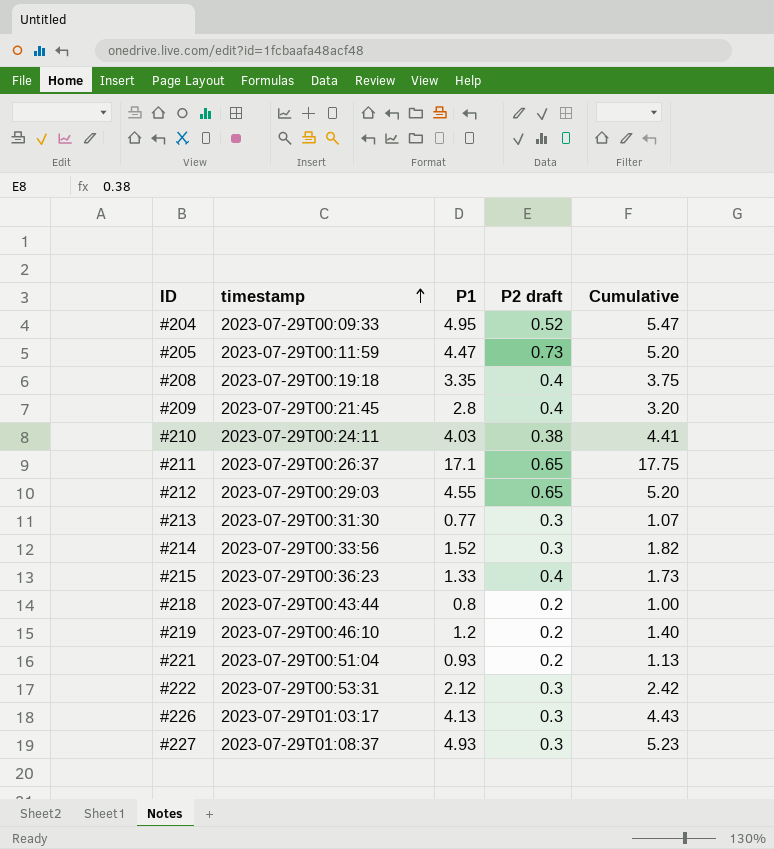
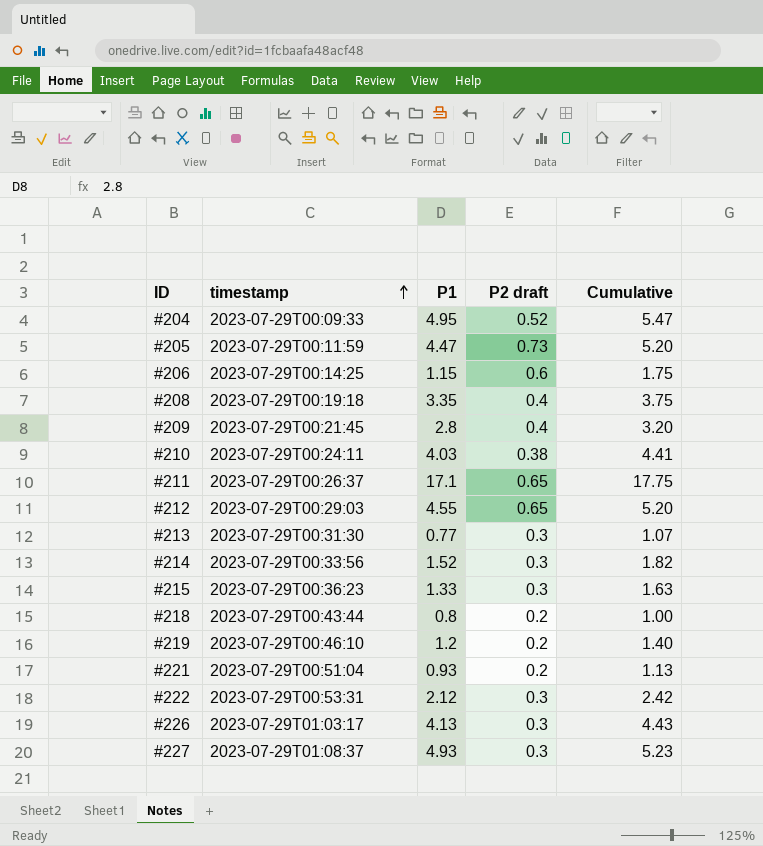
row #206: none -> 2023-07-29T00:14:25 | 1.15 | 0.6 | 1.75
#215 | P2 draft: 0.4 -> 0.3
#215 | Cumulative: 1.73 -> 1.63

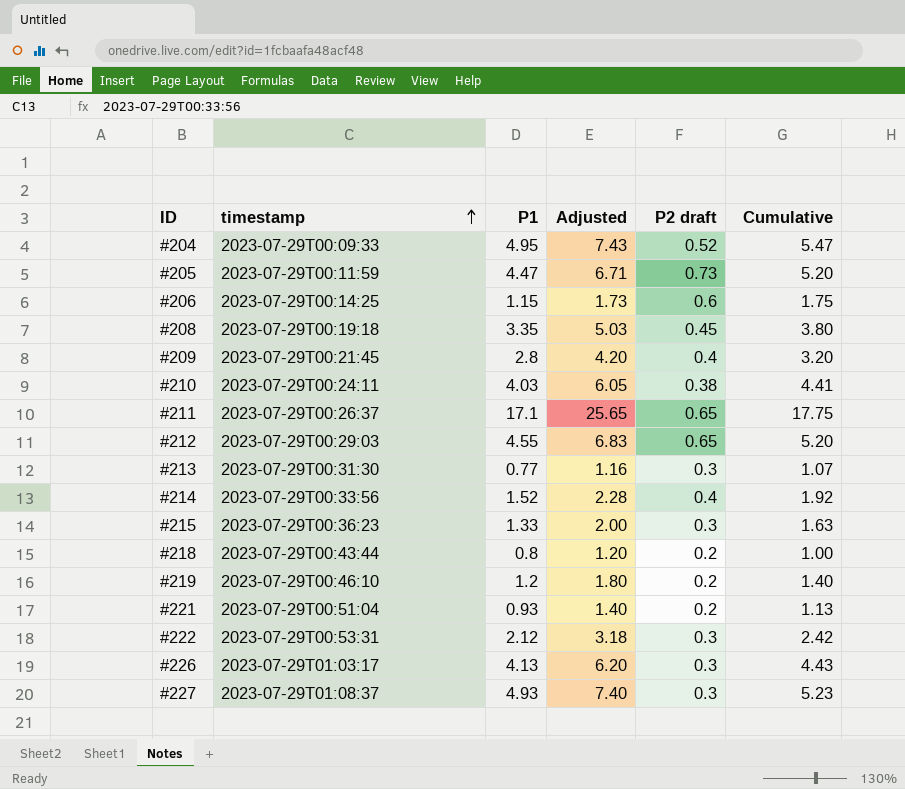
column Adjusted | formula: none -> [P1] * 1.5
#208 | P2 draft: 0.4 -> 0.45
#208 | Cumulative: 3.75 -> 3.80
#214 | P2 draft: 0.3 -> 0.4
#214 | Cumulative: 1.82 -> 1.92

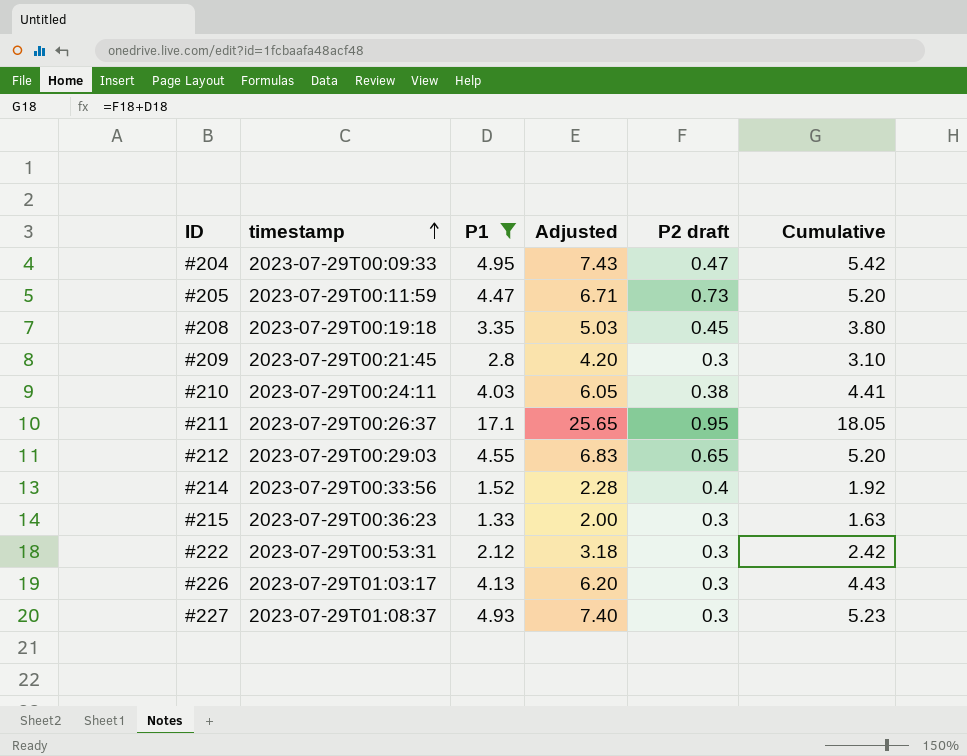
filter: none -> P1 >= 1.33
#204 | P2 draft: 0.52 -> 0.47
#204 | Cumulative: 5.47 -> 5.42
#209 | P2 draft: 0.4 -> 0.3
#209 | Cumulative: 3.20 -> 3.10
#211 | P2 draft: 0.65 -> 0.95
#211 | Cumulative: 17.75 -> 18.05

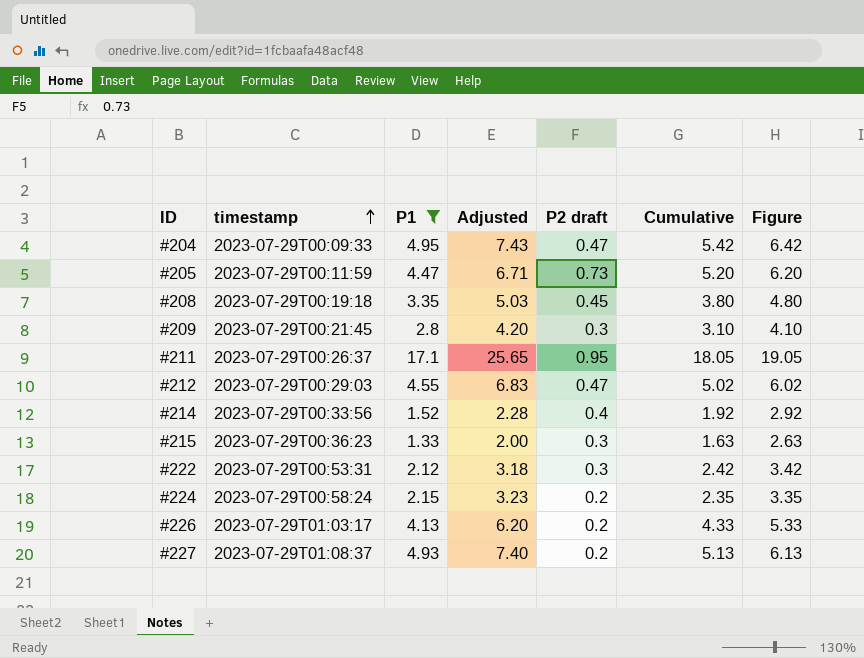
column Figure | formula: none -> [Cumulative] + 1
row #210: 2023-07-29T00:24:11 | 4.03 | 6.05 | 0.38 | 4.41 -> none
#212 | P2 draft: 0.65 -> 0.47
#212 | Cumulative: 5.20 -> 5.02
row #224: none -> 2023-07-29T00:58:24 | 2.15 | 3.23 | 0.2 | 2.35 | 3.35
#226 | P2 draft: 0.3 -> 0.2
#226 | Cumulative: 4.43 -> 4.33
#227 | P2 draft: 0.3 -> 0.2
#227 | Cumulative: 5.23 -> 5.13

